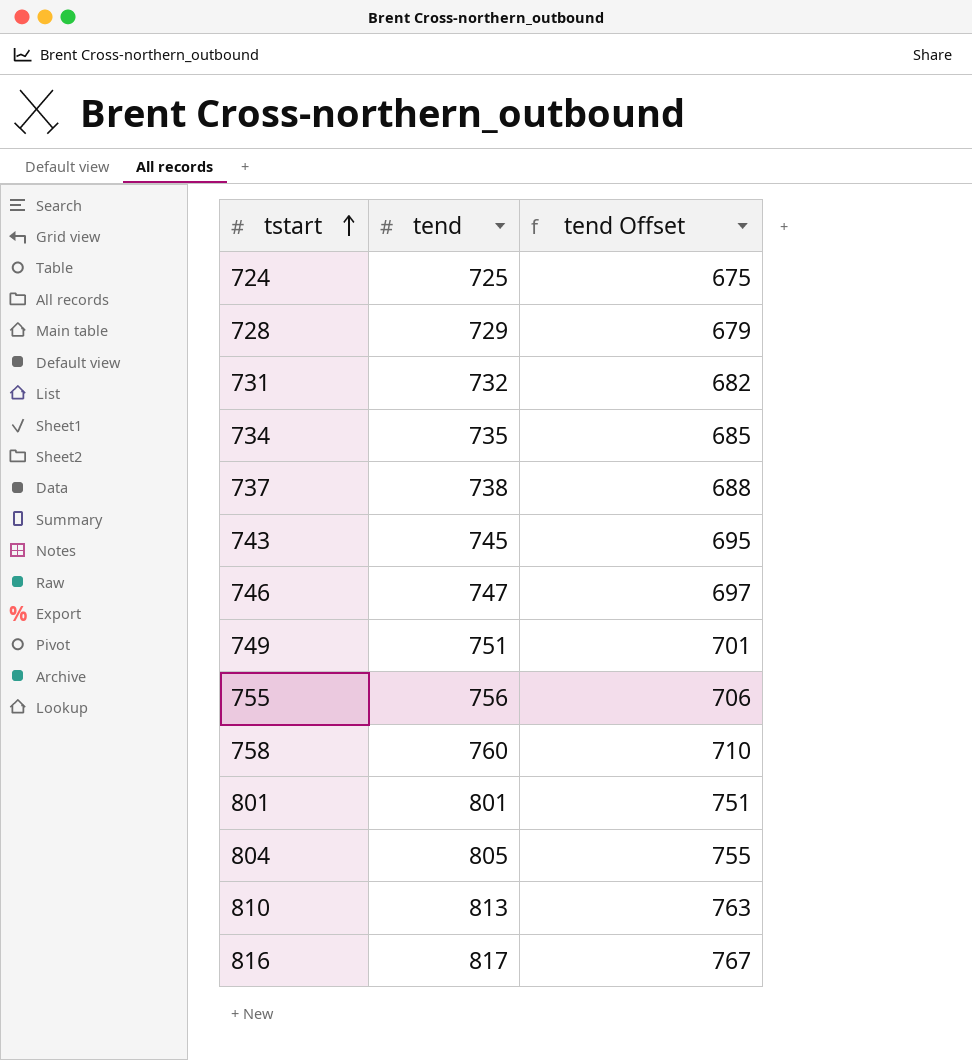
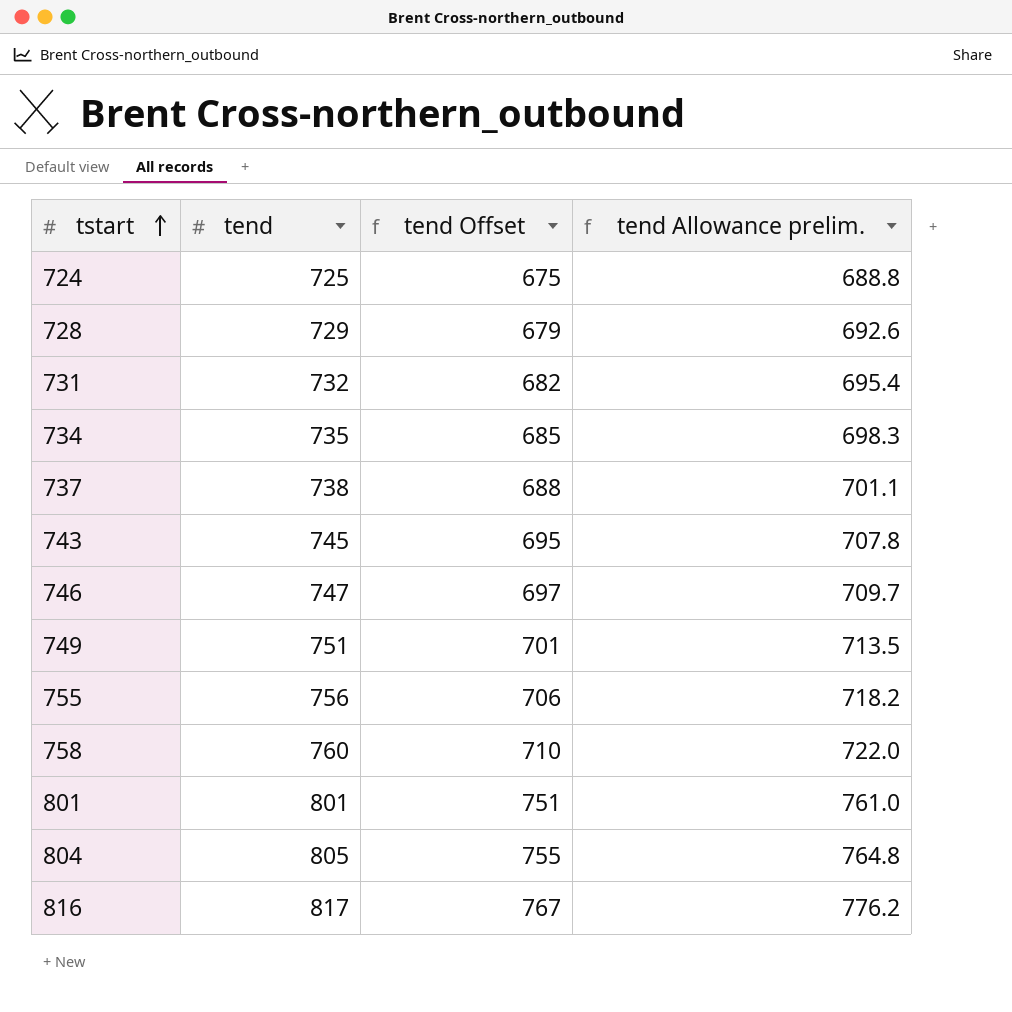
column tend Allowance prelim. | formula: none -> [tend] * 0.95
row 810: 813 | 763 -> none

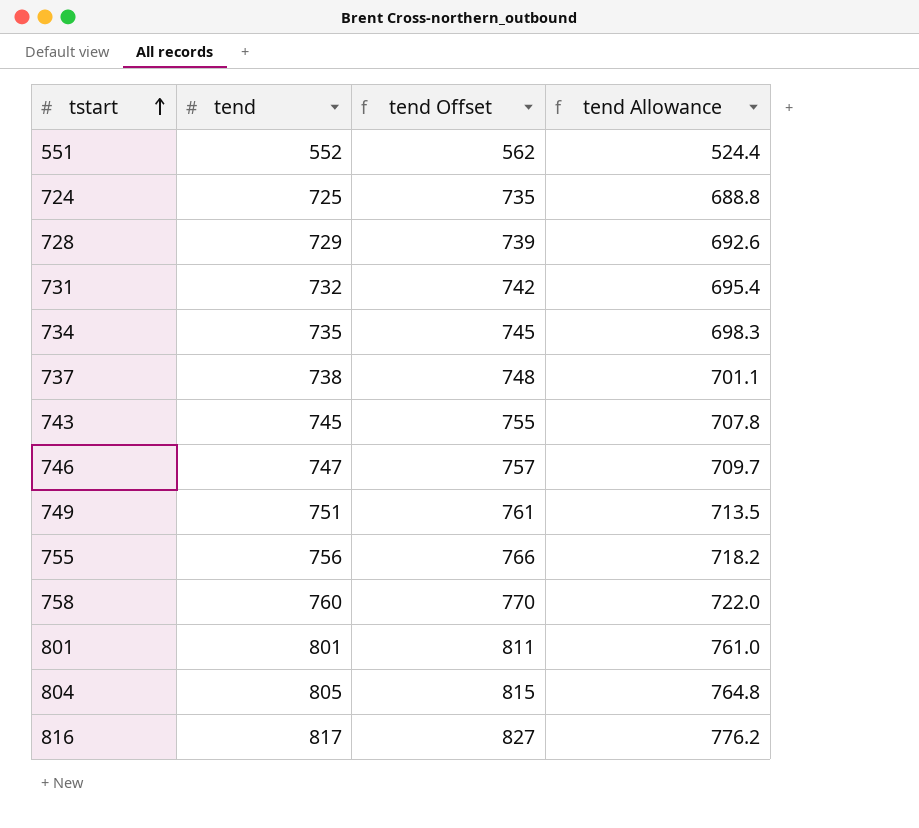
column tend Offset | formula: [tend] - 50 -> [tend] + 10
column name: tend Allowance prelim. -> tend Allowance
row 551: none -> 552 | 562 | 524.4

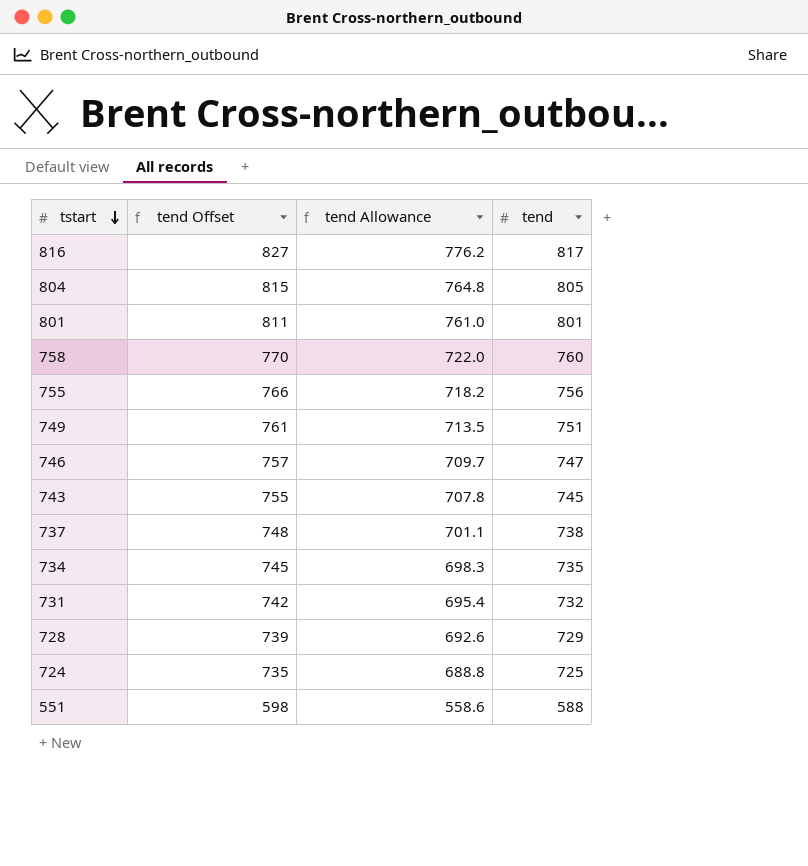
row order: tstart ascending -> tstart descending
column tend | position: 2 -> 4
551 | tend Offset: 562 -> 598
551 | tend Allowance: 524.4 -> 558.6
551 | tend: 552 -> 588

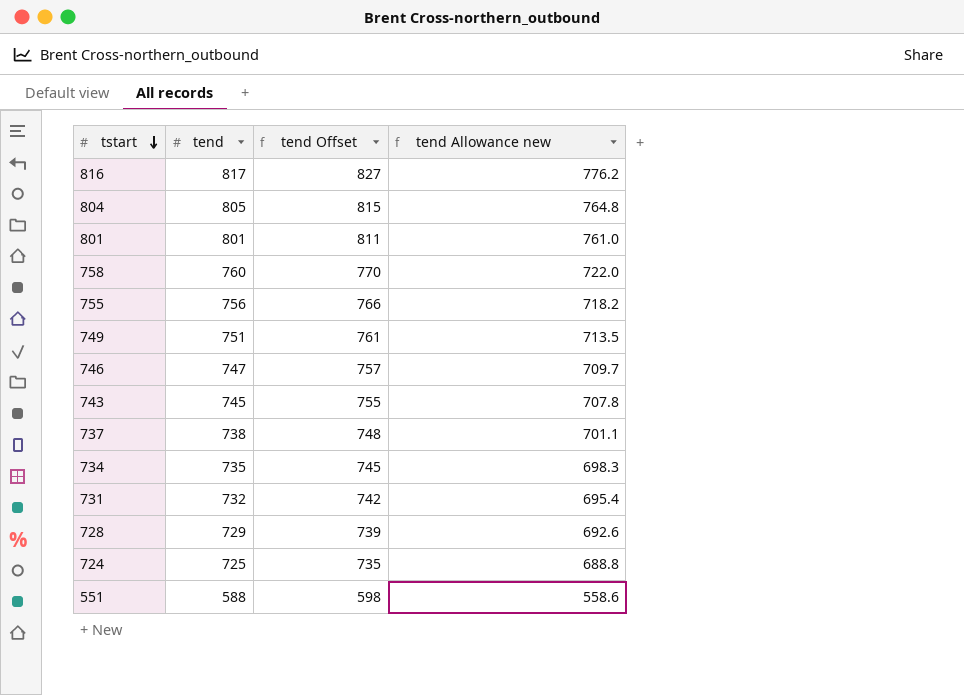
column tend | position: 4 -> 2
column name: tend Allowance -> tend Allowance new

